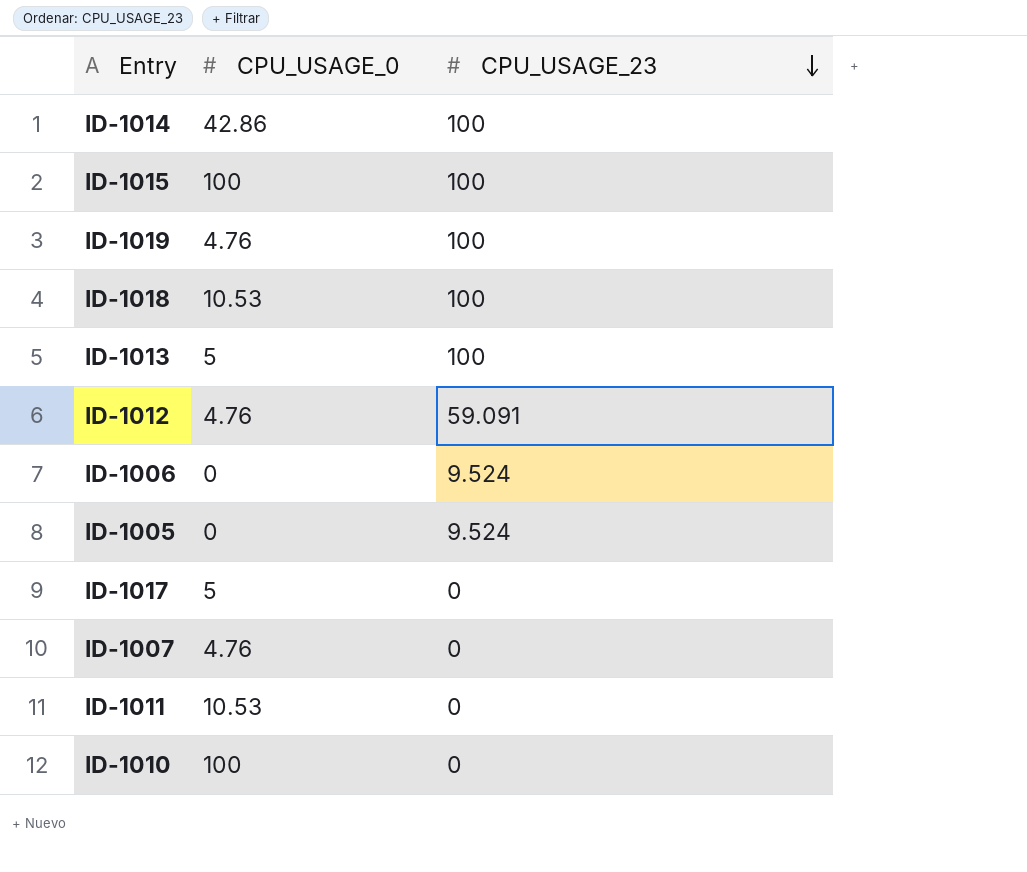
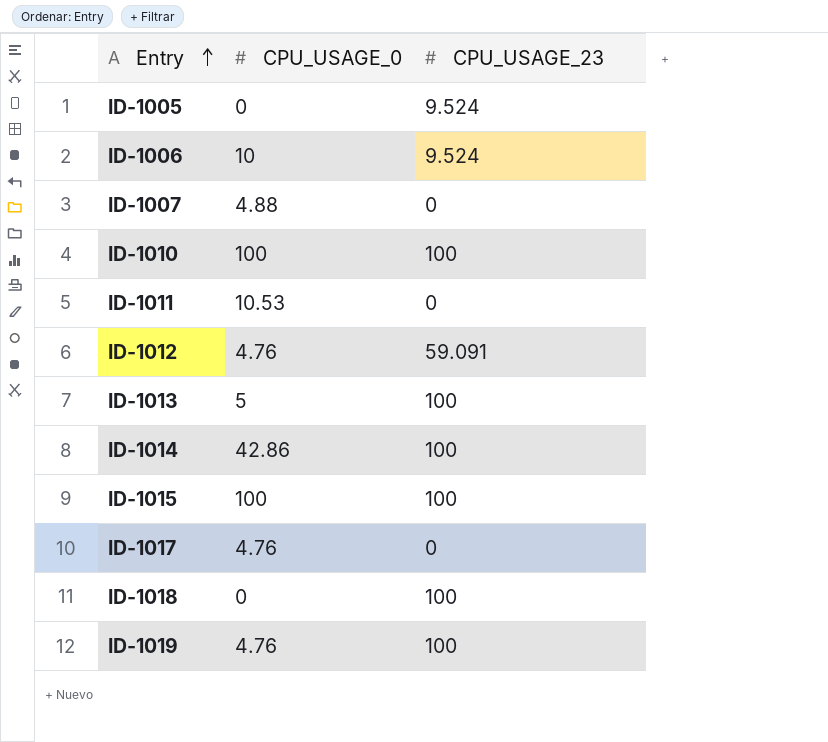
row order: CPU_USAGE_23 descending -> Entry ascending
ID-1006 | CPU_USAGE_0: 0 -> 10
ID-1007 | CPU_USAGE_0: 4.76 -> 4.88
ID-1010 | CPU_USAGE_23: 0 -> 100
ID-1017 | CPU_USAGE_0: 5 -> 4.76
ID-1018 | CPU_USAGE_0: 10.53 -> 0

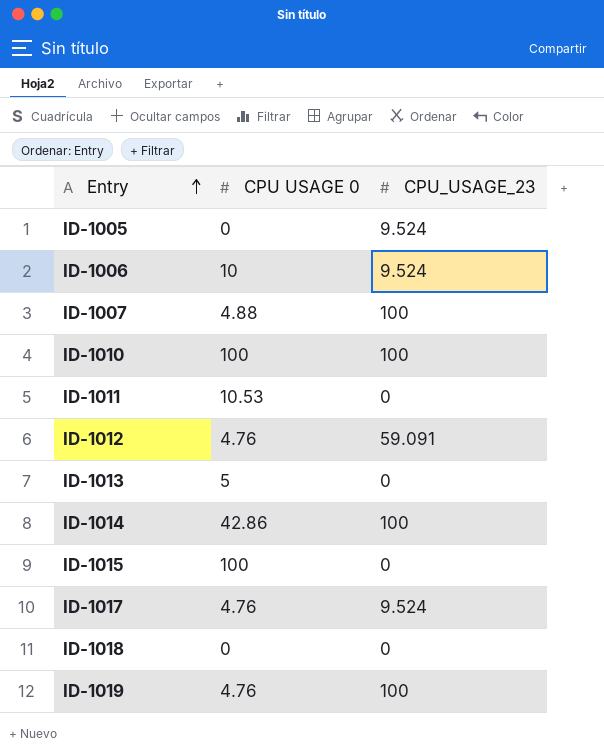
column name: CPU_USAGE_0 -> CPU USAGE 0
ID-1007 | CPU_USAGE_23: 0 -> 100
ID-1013 | CPU_USAGE_23: 100 -> 0
ID-1015 | CPU_USAGE_23: 100 -> 0
ID-1017 | CPU_USAGE_23: 0 -> 9.524
ID-1018 | CPU_USAGE_23: 100 -> 0

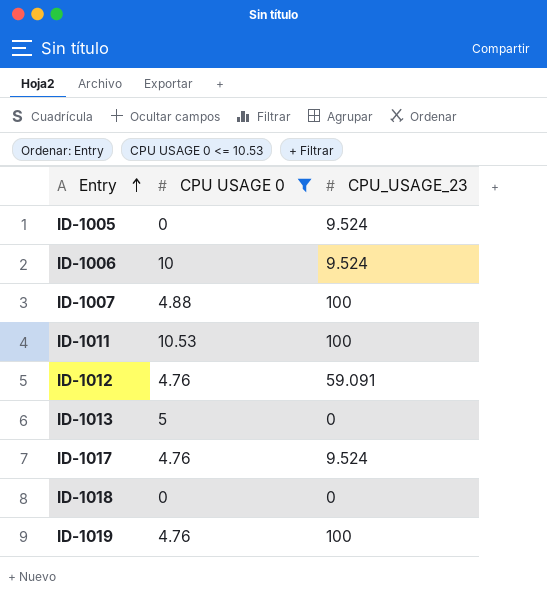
filter: none -> CPU USAGE 0 <= 10.53
ID-1011 | CPU_USAGE_23: 0 -> 100

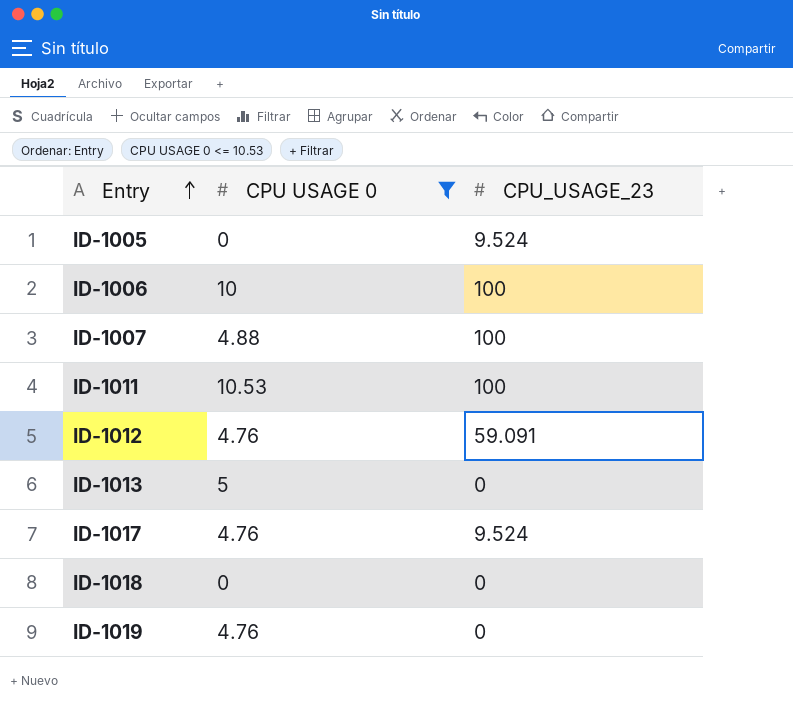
ID-1006 | CPU_USAGE_23: 9.524 -> 100
ID-1019 | CPU_USAGE_23: 100 -> 0

